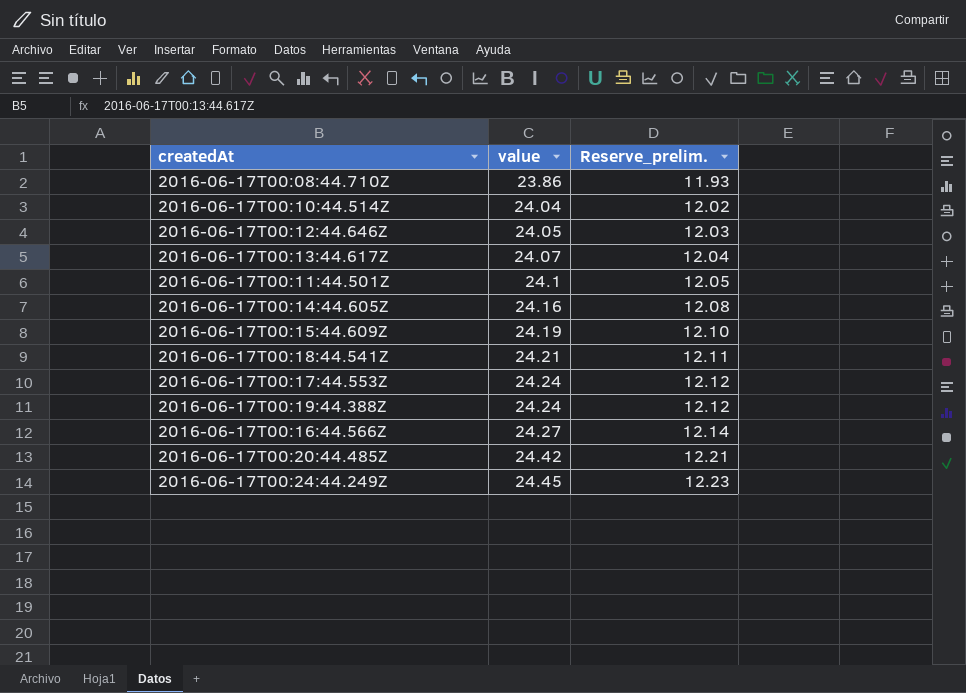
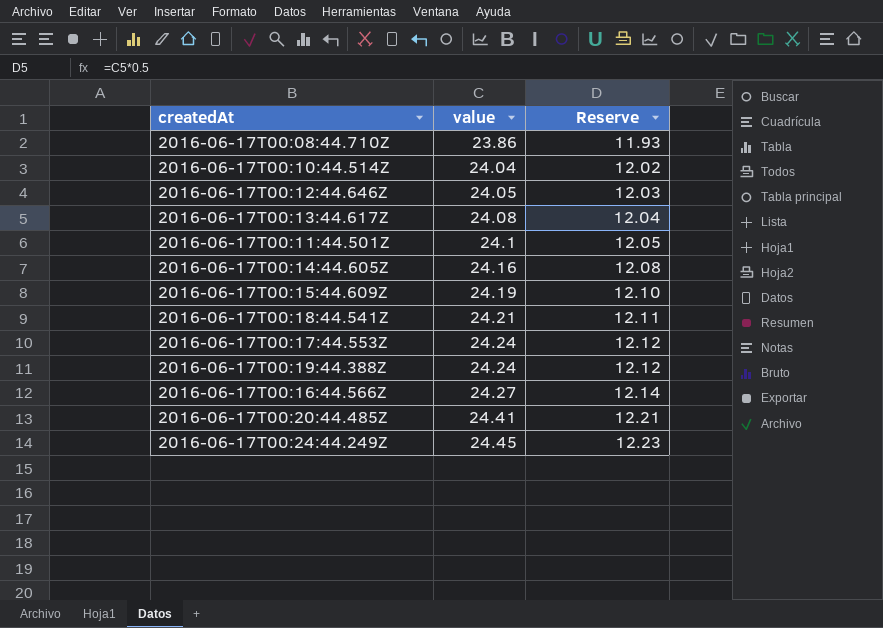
column name: Reserve_prelim. -> Reserve
2016-06-17T00:13:44.617Z | value: 24.07 -> 24.08
2016-06-17T00:20:44.485Z | value: 24.42 -> 24.41

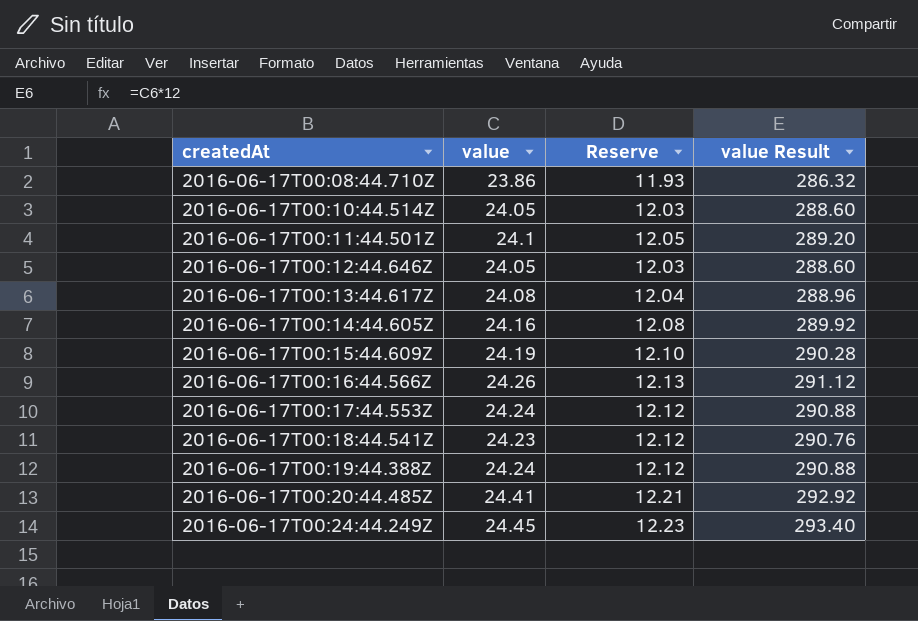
row order: value ascending -> createdAt ascending
column value Result | formula: none -> [value] * 12
2016-06-17T00:10:44.514Z | value: 24.04 -> 24.05
2016-06-17T00:10:44.514Z | Reserve: 12.02 -> 12.03
2016-06-17T00:16:44.566Z | value: 24.27 -> 24.26
2016-06-17T00:16:44.566Z | Reserve: 12.14 -> 12.13
2016-06-17T00:18:44.541Z | value: 24.21 -> 24.23
2016-06-17T00:18:44.541Z | Reserve: 12.11 -> 12.12

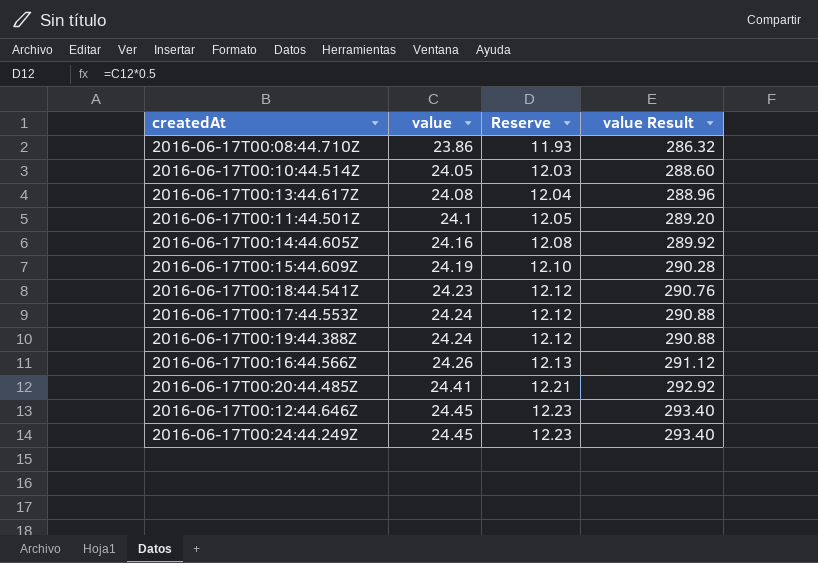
row order: createdAt ascending -> value ascending
2016-06-17T00:12:44.646Z | value: 24.05 -> 24.45
2016-06-17T00:12:44.646Z | Reserve: 12.03 -> 12.23
2016-06-17T00:12:44.646Z | value Result: 288.60 -> 293.40

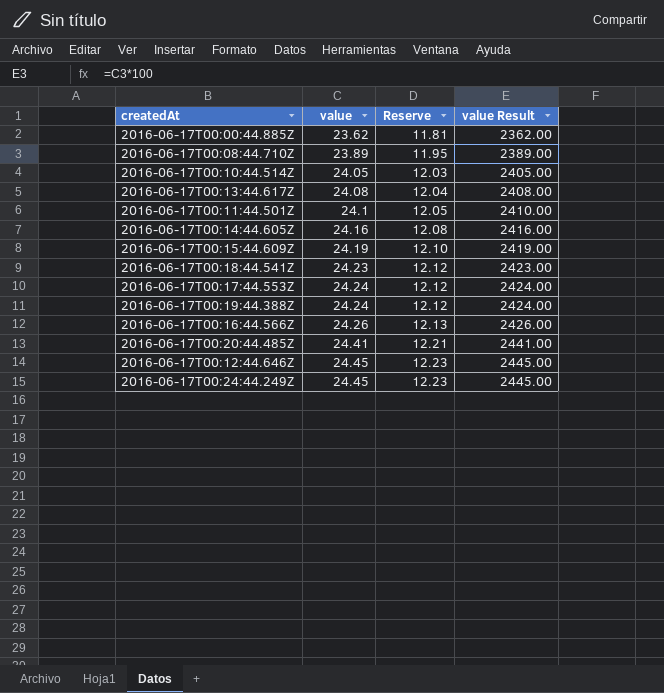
column value Result | formula: [value] * 12 -> [value] * 100
row 2016-06-17T00:00:44.885Z: none -> 23.62 | 11.81 | 2362.00
2016-06-17T00:08:44.710Z | value: 23.86 -> 23.89
2016-06-17T00:08:44.710Z | Reserve: 11.93 -> 11.95

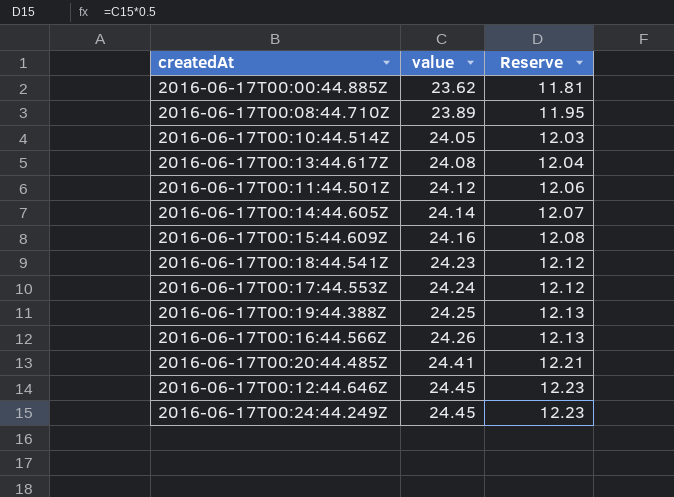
column value Result | formula: [value] * 100 -> none
2016-06-17T00:11:44.501Z | value: 24.1 -> 24.12
2016-06-17T00:11:44.501Z | Reserve: 12.05 -> 12.06
2016-06-17T00:14:44.605Z | value: 24.16 -> 24.14
2016-06-17T00:14:44.605Z | Reserve: 12.08 -> 12.07
2016-06-17T00:15:44.609Z | value: 24.19 -> 24.16
2016-06-17T00:15:44.609Z | Reserve: 12.10 -> 12.08
2016-06-17T00:19:44.388Z | value: 24.24 -> 24.25
2016-06-17T00:19:44.388Z | Reserve: 12.12 -> 12.13

